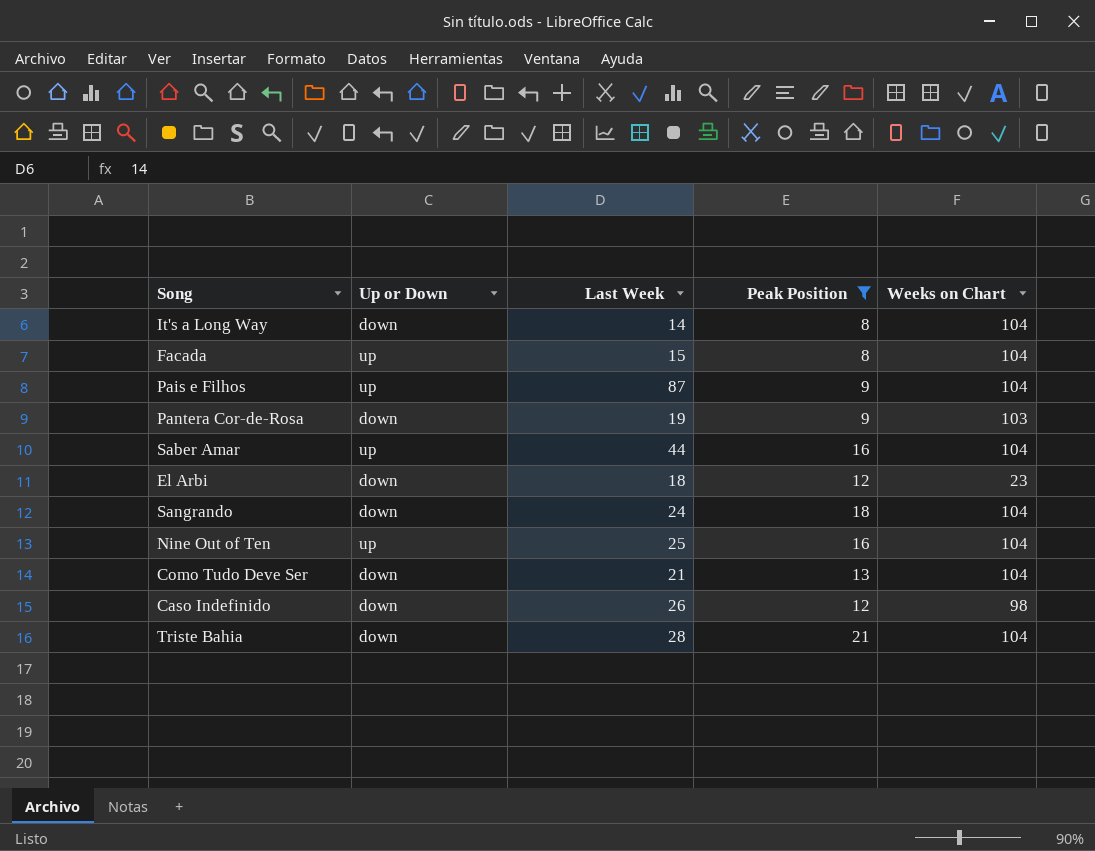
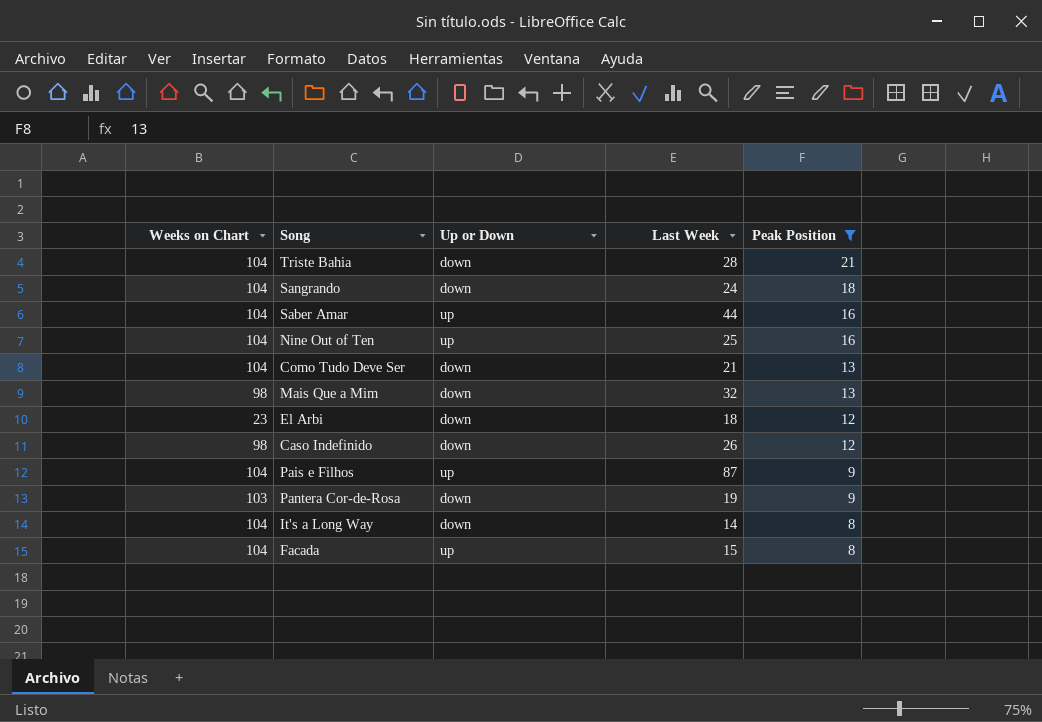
row order: none -> Peak Position descending
column Weeks on Chart | position: 5 -> 1
row Mais Que a Mim: none -> 98 | down | 32 | 13

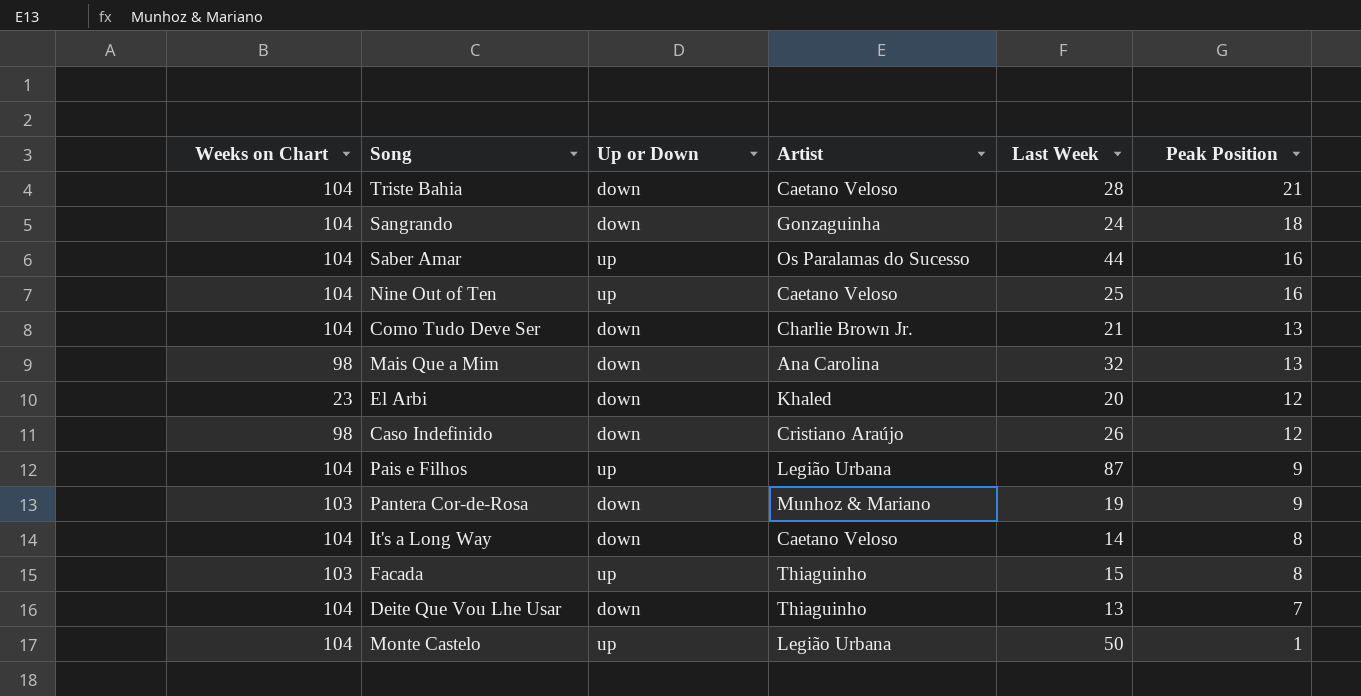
filter: Peak Position >= 8 -> none
column Artist | position: none -> 4
El Arbi | Last Week: 18 -> 20
Facada | Weeks on Chart: 104 -> 103

